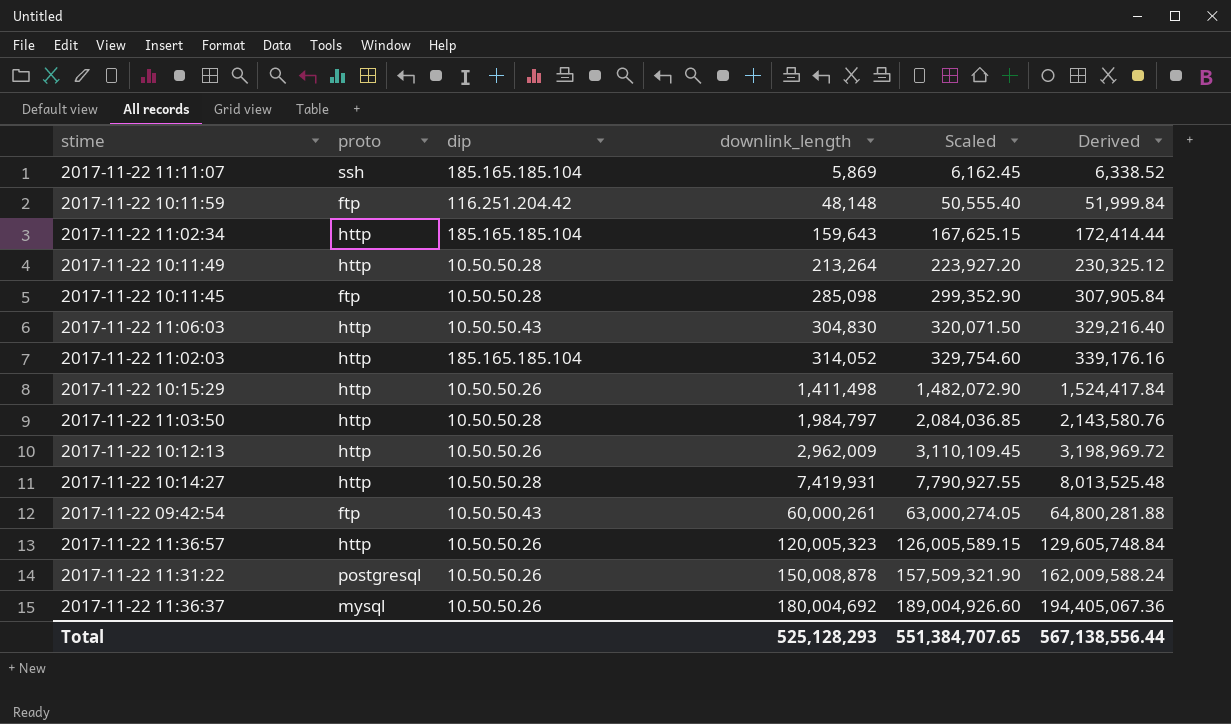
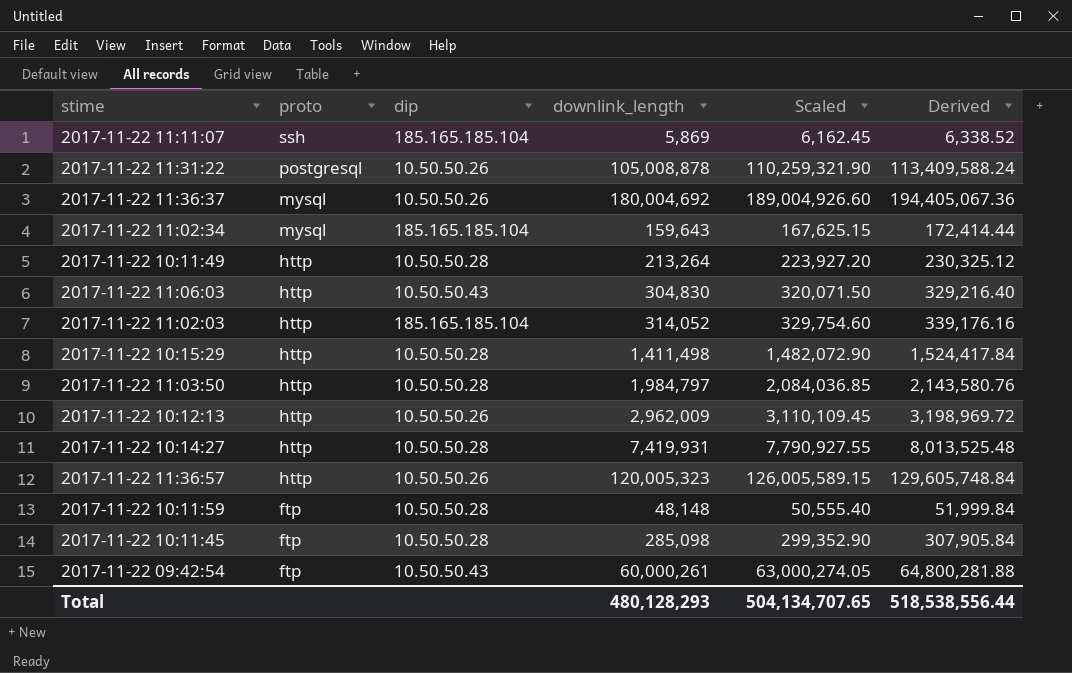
row order: downlink_length ascending -> proto descending
2017-11-22 11:31:22 | downlink_length: 150,008,878 -> 105,008,878
2017-11-22 11:31:22 | Scaled: 157,509,321.90 -> 110,259,321.90
2017-11-22 11:31:22 | Derived: 162,009,588.24 -> 113,409,588.24
2017-11-22 11:02:34 | proto: http -> mysql
2017-11-22 10:15:29 | dip: 10.50.50.26 -> 10.50.50.28
2017-11-22 10:11:59 | dip: 116.251.204.42 -> 10.50.50.28
Total | downlink_length: 525,128,293 -> 480,128,293
Total | Scaled: 551,384,707.65 -> 504,134,707.65
Total | Derived: 567,138,556.44 -> 518,538,556.44

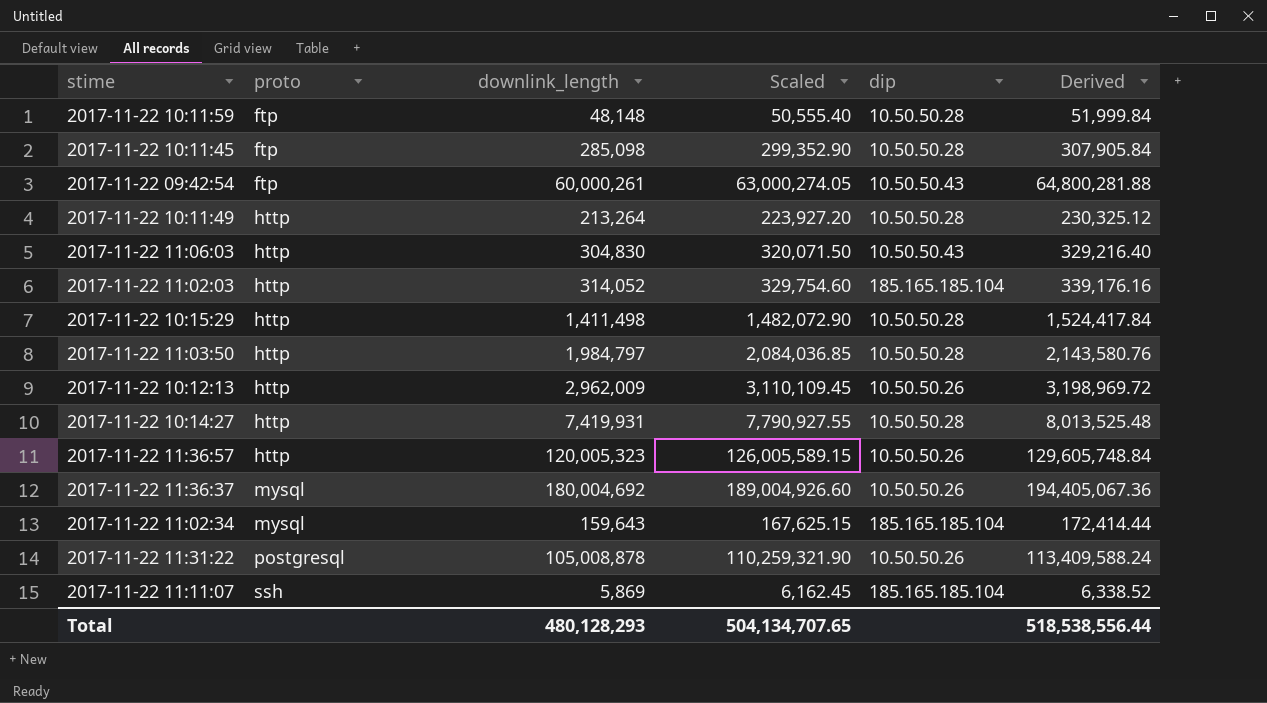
row order: proto descending -> proto ascending
column dip | position: 3 -> 5

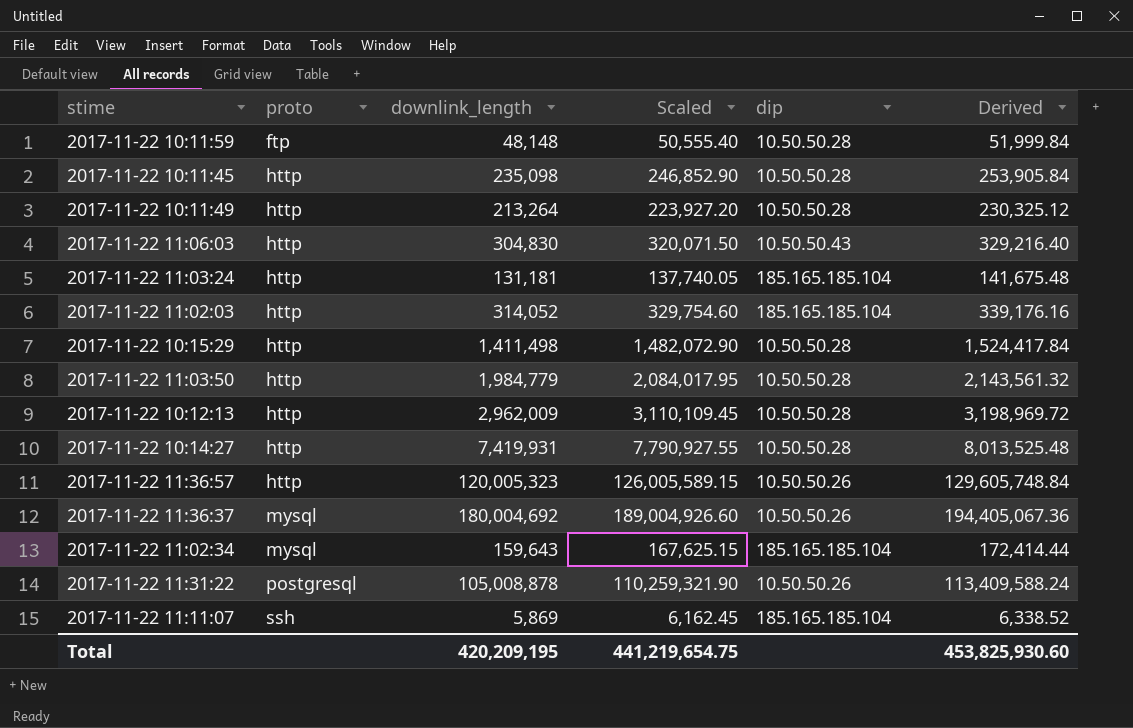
row 2017-11-22 09:42:54: ftp | 60,000,261 | 63,000,274.05 | 10.50.50.43 | 64,800,281.88 -> none
2017-11-22 10:11:45 | proto: ftp -> http
2017-11-22 10:11:45 | downlink_length: 285,098 -> 235,098
2017-11-22 10:11:45 | Scaled: 299,352.90 -> 246,852.90
2017-11-22 10:11:45 | Derived: 307,905.84 -> 253,905.84
row 2017-11-22 11:03:24: none -> http | 131,181 | 137,740.05 | 185.165.185.104 | 141,675.48
2017-11-22 11:03:50 | downlink_length: 1,984,797 -> 1,984,779
2017-11-22 11:03:50 | Scaled: 2,084,036.85 -> 2,084,017.95
2017-11-22 11:03:50 | Derived: 2,143,580.76 -> 2,143,561.32
2017-11-22 10:12:13 | dip: 10.50.50.26 -> 10.50.50.28
Total | downlink_length: 480,128,293 -> 420,209,195
Total | Scaled: 504,134,707.65 -> 441,219,654.75
Total | Derived: 518,538,556.44 -> 453,825,930.60

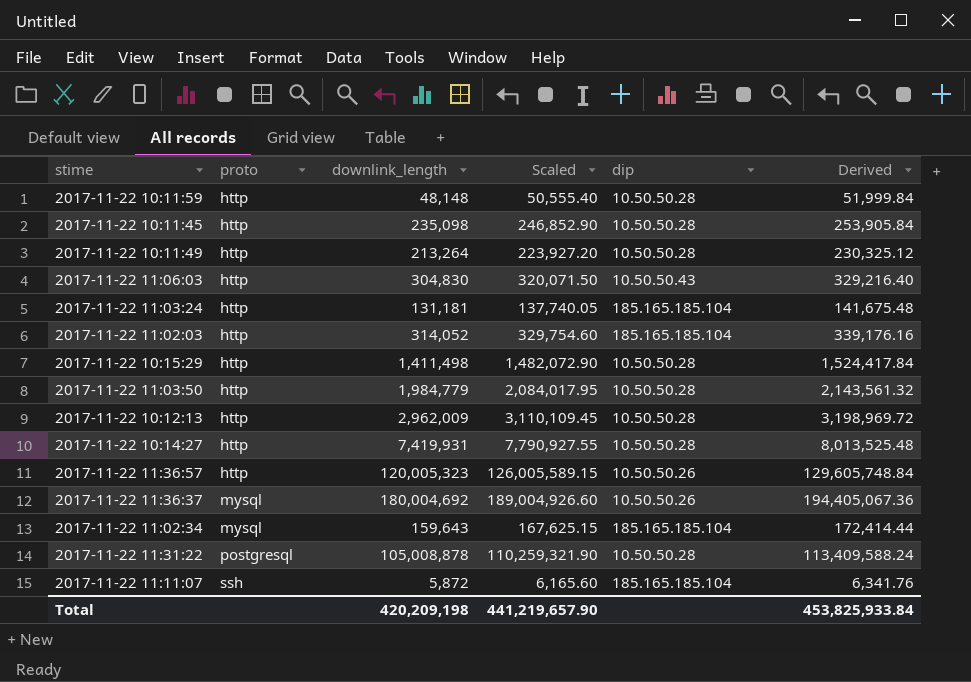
2017-11-22 10:11:59 | proto: ftp -> http
2017-11-22 11:31:22 | dip: 10.50.50.26 -> 10.50.50.28
2017-11-22 11:11:07 | downlink_length: 5,869 -> 5,872
2017-11-22 11:11:07 | Scaled: 6,162.45 -> 6,165.60
2017-11-22 11:11:07 | Derived: 6,338.52 -> 6,341.76
Total | downlink_length: 420,209,195 -> 420,209,198
Total | Scaled: 441,219,654.75 -> 441,219,657.90
Total | Derived: 453,825,930.60 -> 453,825,933.84

